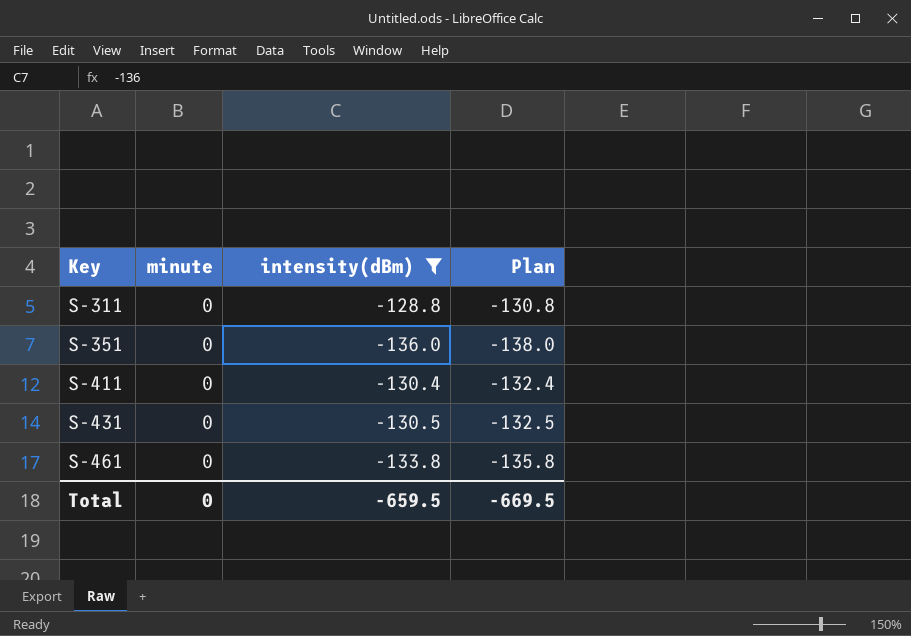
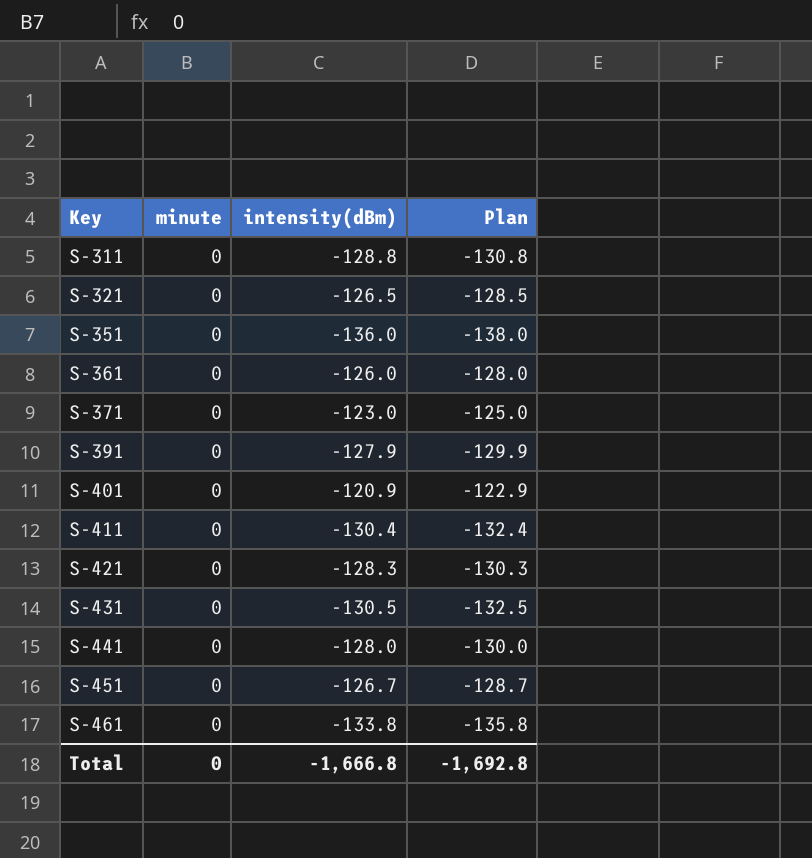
filter: intensity(dBm) <= -128.8 -> none
Total | intensity(dBm): -659.5 -> -1,666.8
Total | Plan: -669.5 -> -1,692.8

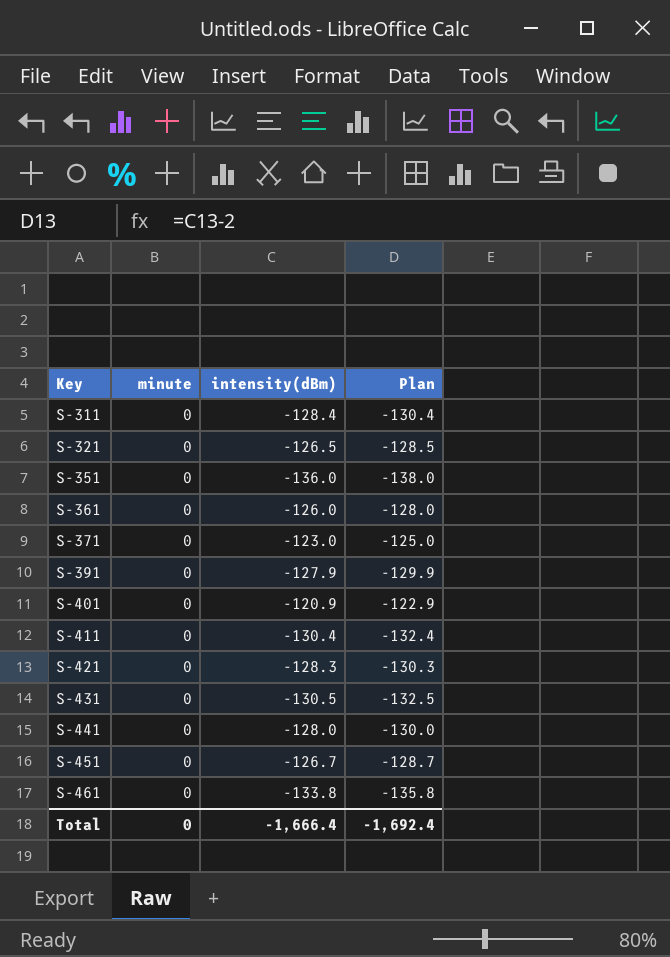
S-311 | intensity(dBm): -128.8 -> -128.4
S-311 | Plan: -130.8 -> -130.4
Total | intensity(dBm): -1,666.8 -> -1,666.4
Total | Plan: -1,692.8 -> -1,692.4

